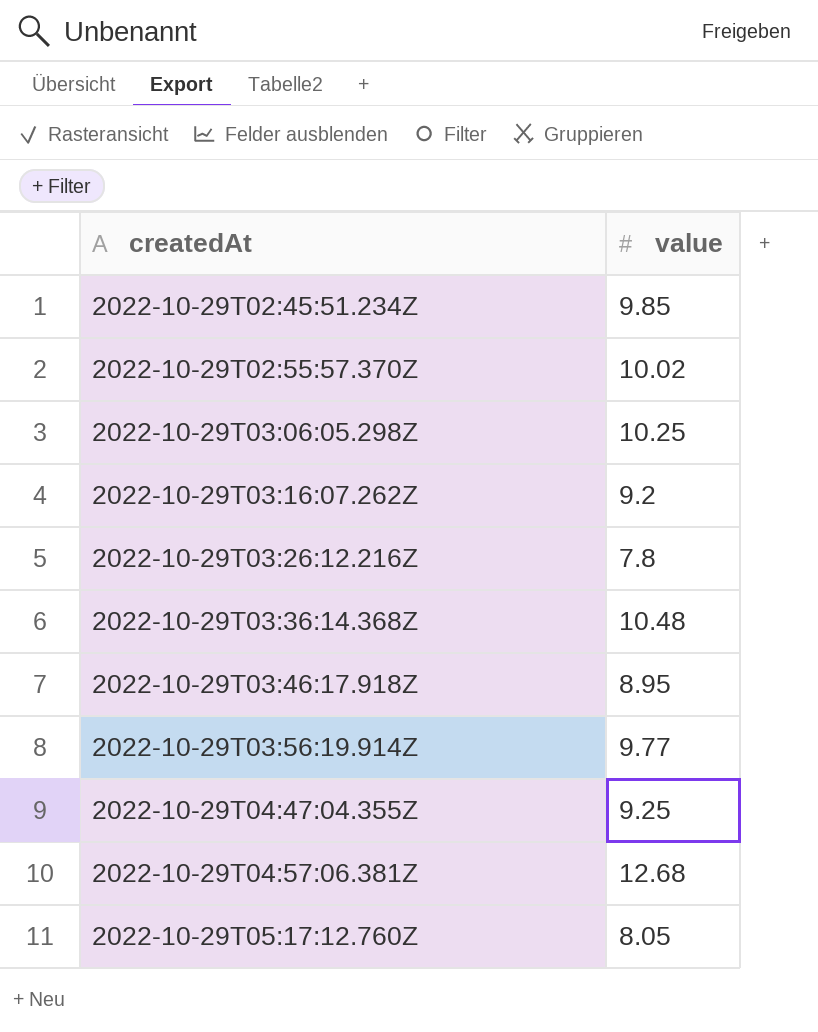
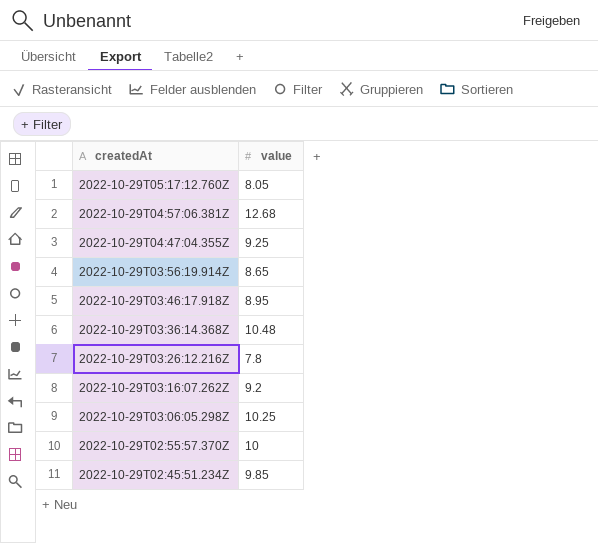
row order: createdAt ascending -> createdAt descending
2022-10-29T03:56:19.914Z | value: 9.77 -> 8.65
2022-10-29T02:55:57.370Z | value: 10.02 -> 10

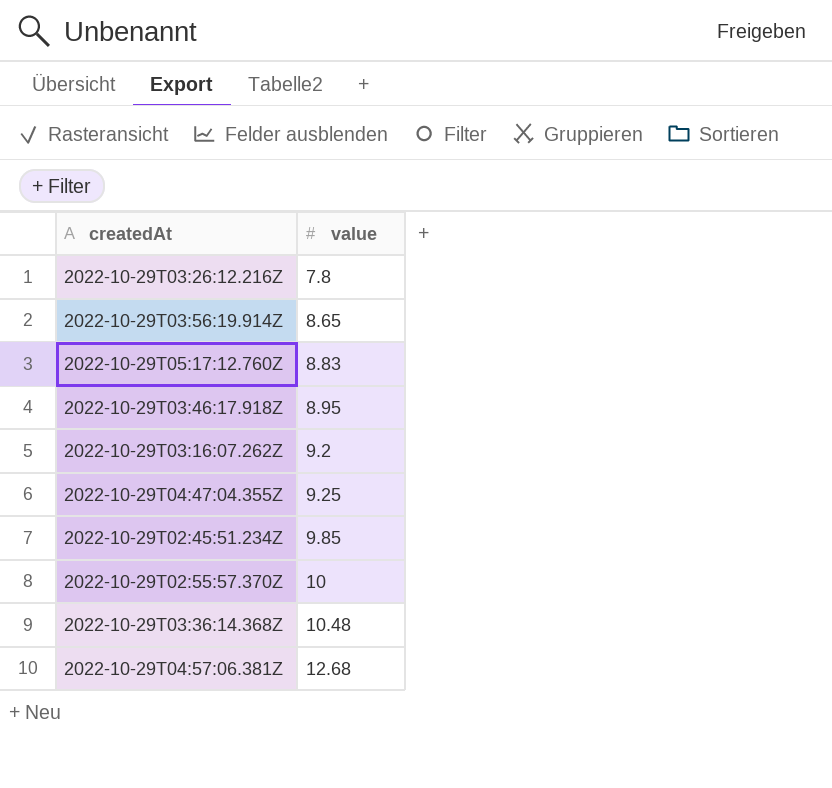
row order: createdAt descending -> value ascending
row 2022-10-29T03:06:05.298Z: 10.25 -> none
2022-10-29T05:17:12.760Z | value: 8.05 -> 8.83

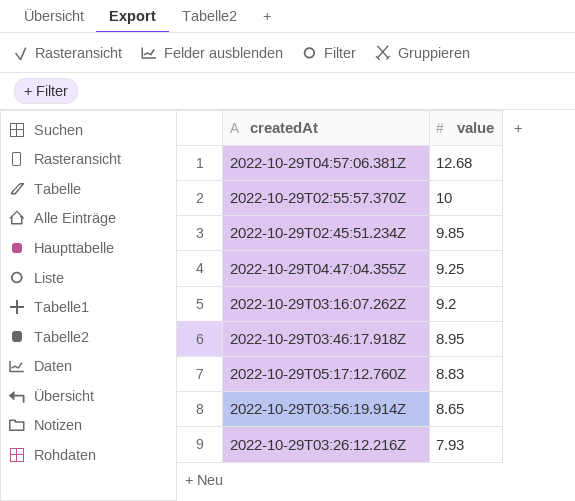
row order: value ascending -> value descending
row 2022-10-29T03:36:14.368Z: 10.48 -> none
2022-10-29T03:26:12.216Z | value: 7.8 -> 7.93

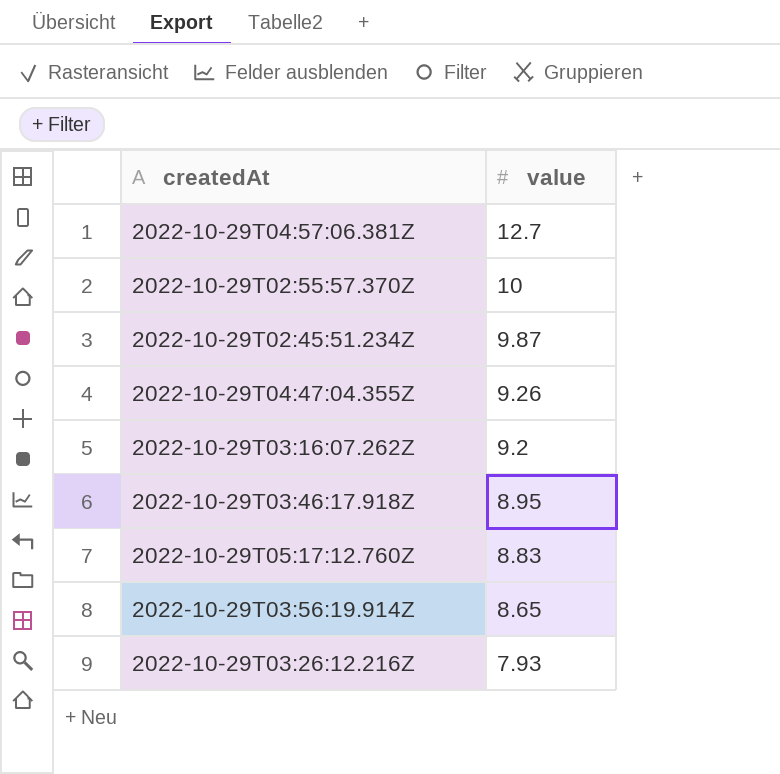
2022-10-29T04:57:06.381Z | value: 12.68 -> 12.7
2022-10-29T02:45:51.234Z | value: 9.85 -> 9.87
2022-10-29T04:47:04.355Z | value: 9.25 -> 9.26

